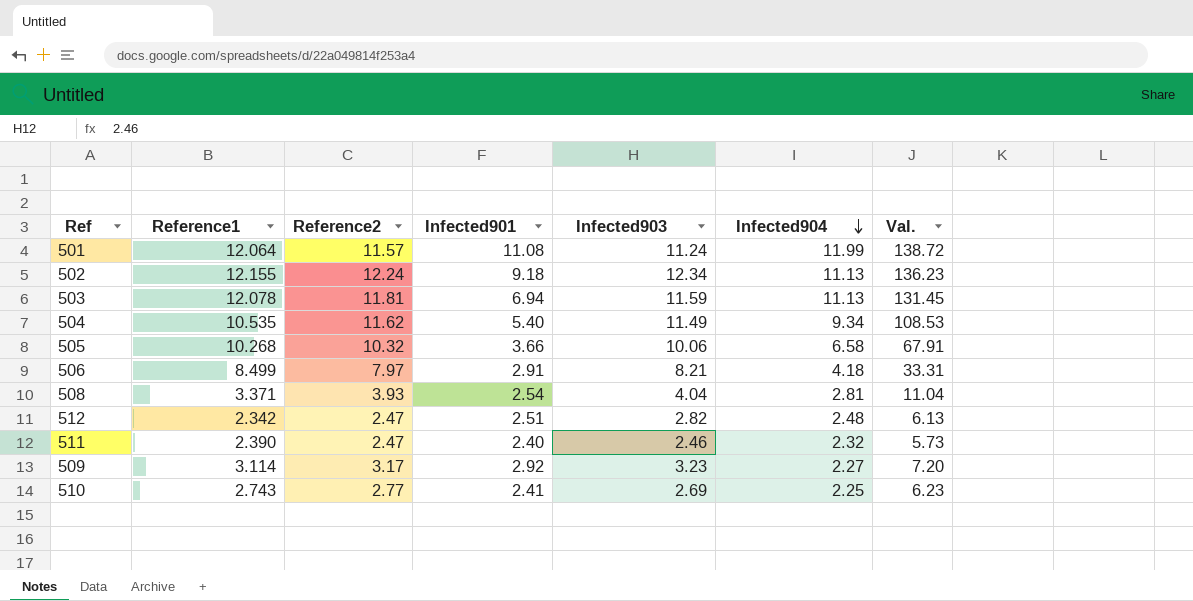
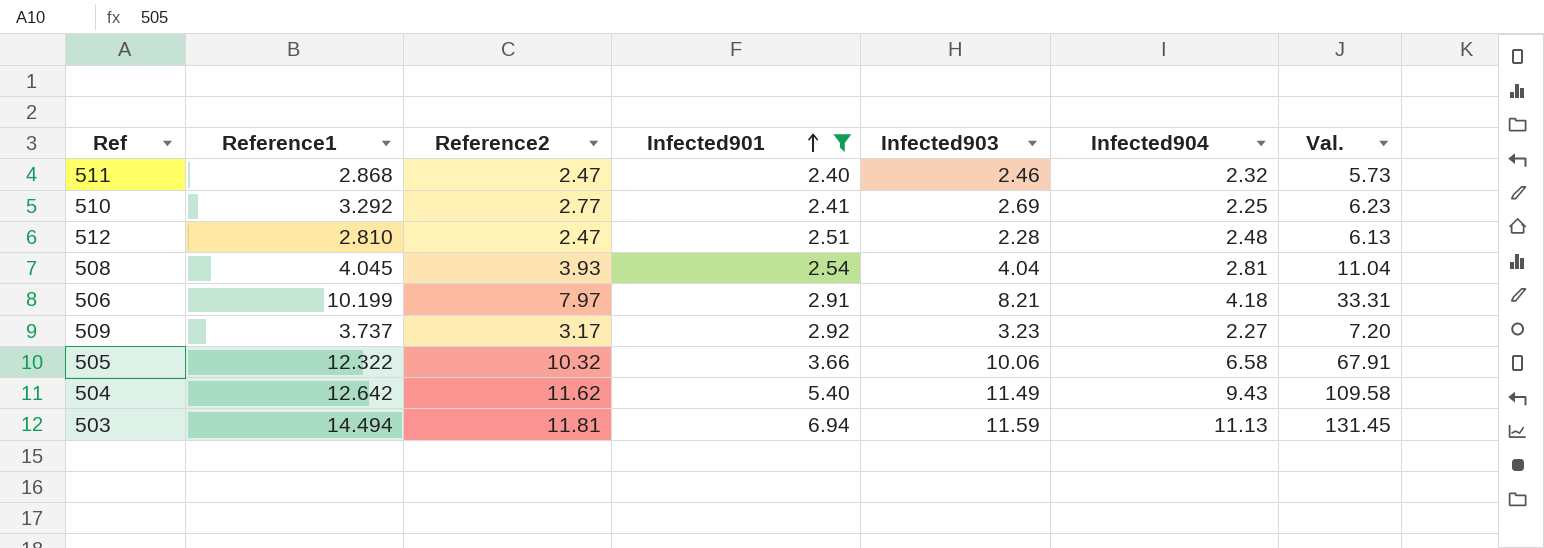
filter: none -> Infected901 <= 6.94
row order: Infected904 descending -> Infected901 ascending
511 | Reference1: 2.390 -> 2.868
510 | Reference1: 2.743 -> 3.292
512 | Reference1: 2.342 -> 2.810
512 | Infected903: 2.82 -> 2.28
508 | Reference1: 3.371 -> 4.045
506 | Reference1: 8.499 -> 10.199
509 | Reference1: 3.114 -> 3.737
505 | Reference1: 10.268 -> 12.322
504 | Reference1: 10.535 -> 12.642
504 | Infected904: 9.34 -> 9.43
504 | Val.: 108.53 -> 109.58
503 | Reference1: 12.078 -> 14.494

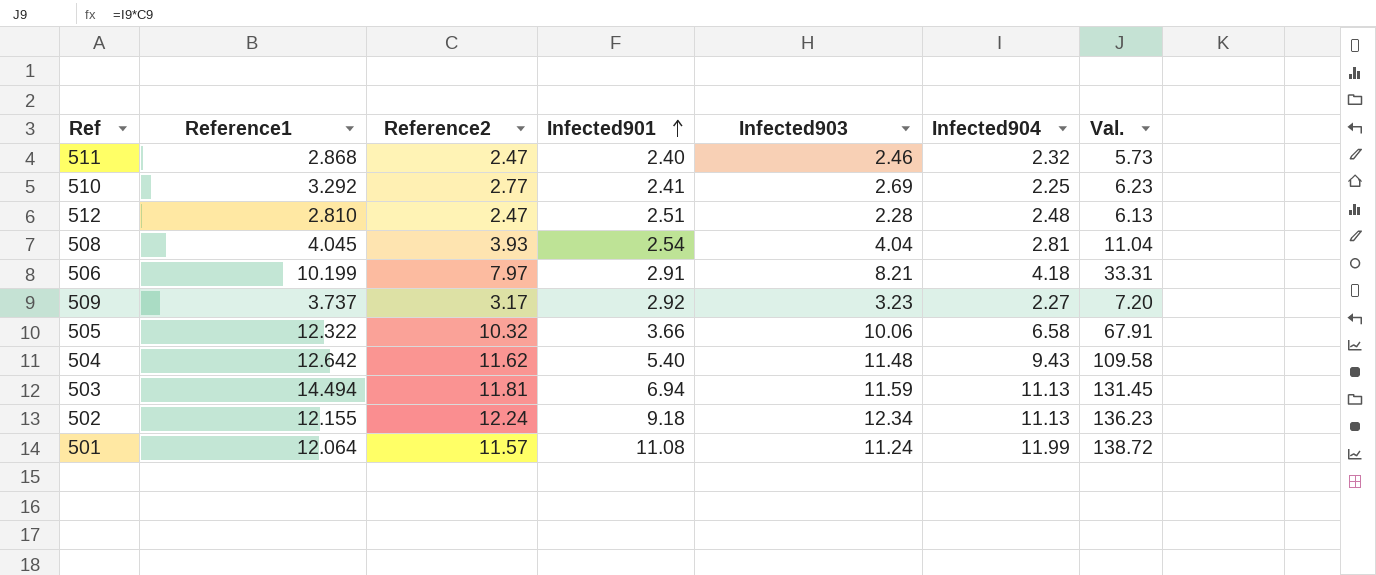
filter: Infected901 <= 6.94 -> none
504 | Infected903: 11.49 -> 11.48

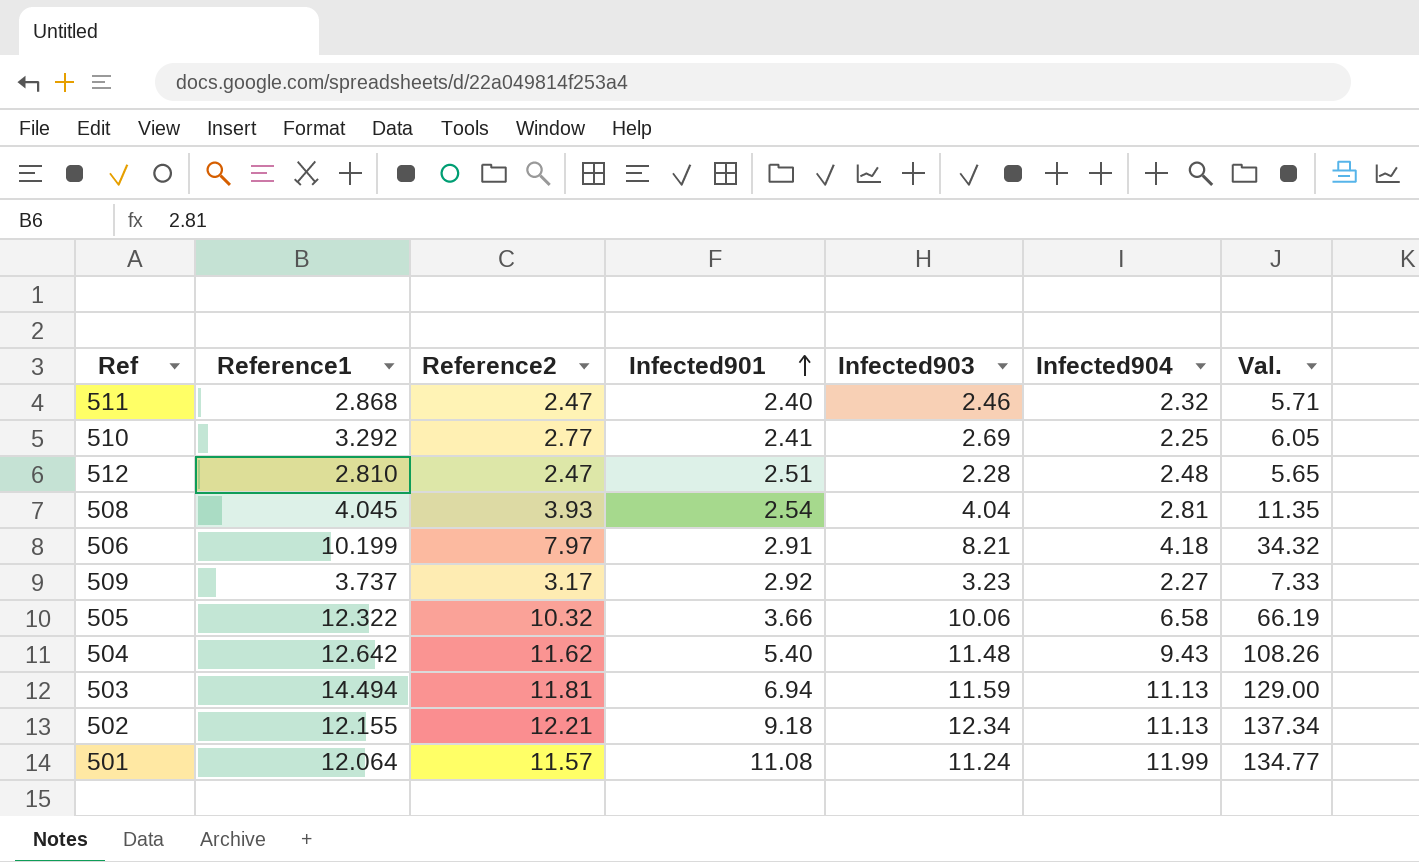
column Val. | formula: [Reference2] * [Infected904] -> [Infected903] * [Infected904]
502 | Reference2: 12.24 -> 12.21

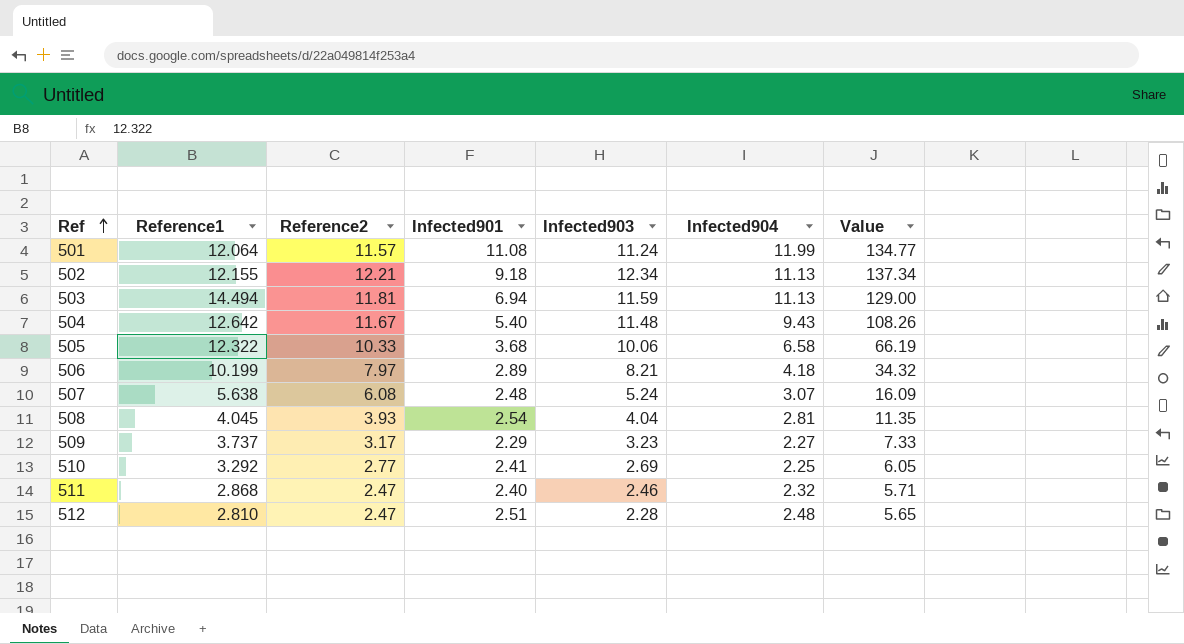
row order: Infected901 ascending -> Ref ascending
column name: Val. -> Value
504 | Reference2: 11.62 -> 11.67
505 | Reference2: 10.32 -> 10.33
505 | Infected901: 3.66 -> 3.68
506 | Infected901: 2.91 -> 2.89
row 507: none -> 5.638 | 6.08 | 2.48 | 5.24 | 3.07 | 16.09
509 | Infected901: 2.92 -> 2.29

